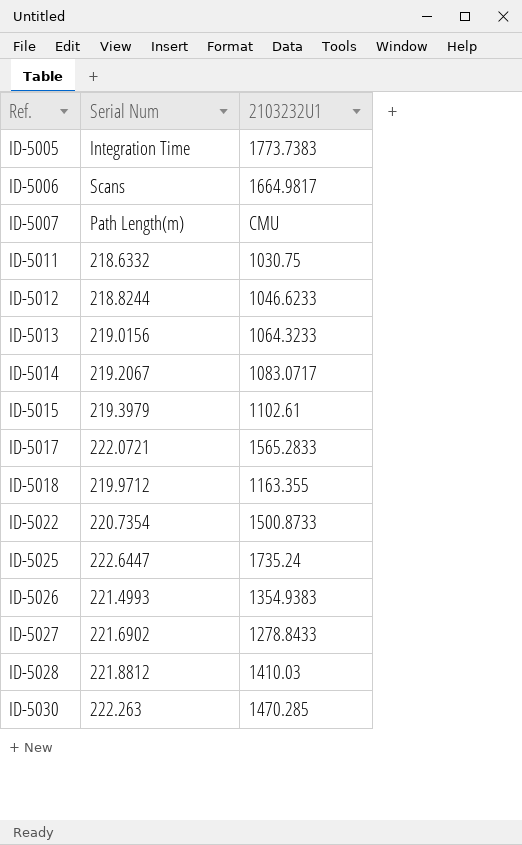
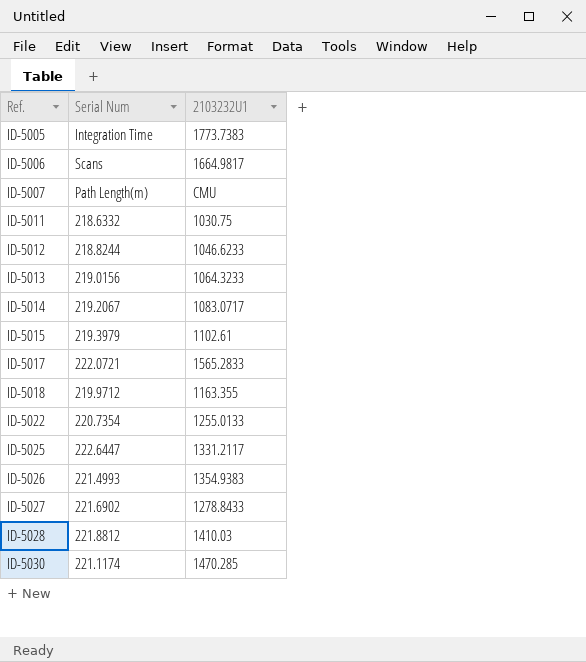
ID-5022 | 2103232U1: 1500.8733 -> 1255.0133
ID-5025 | 2103232U1: 1735.24 -> 1331.2117
ID-5030 | Serial Num: 222.263 -> 221.1174

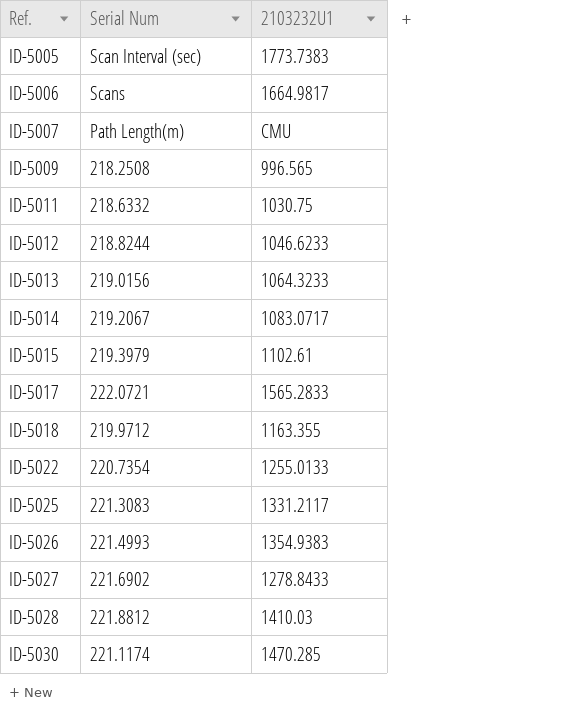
ID-5005 | Serial Num: Integration Time -> Scan Interval (sec)
row ID-5009: none -> 218.2508 | 996.565
ID-5025 | Serial Num: 222.6447 -> 221.3083

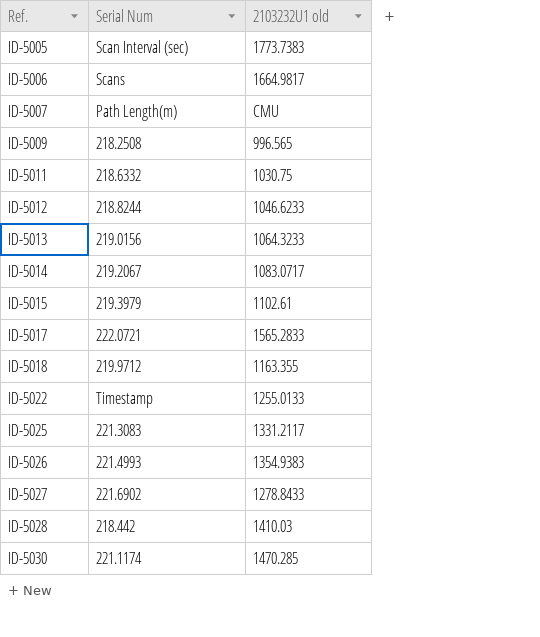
column name: 2103232U1 -> 2103232U1 old
ID-5022 | Serial Num: 220.7354 -> Timestamp
ID-5028 | Serial Num: 221.8812 -> 218.442

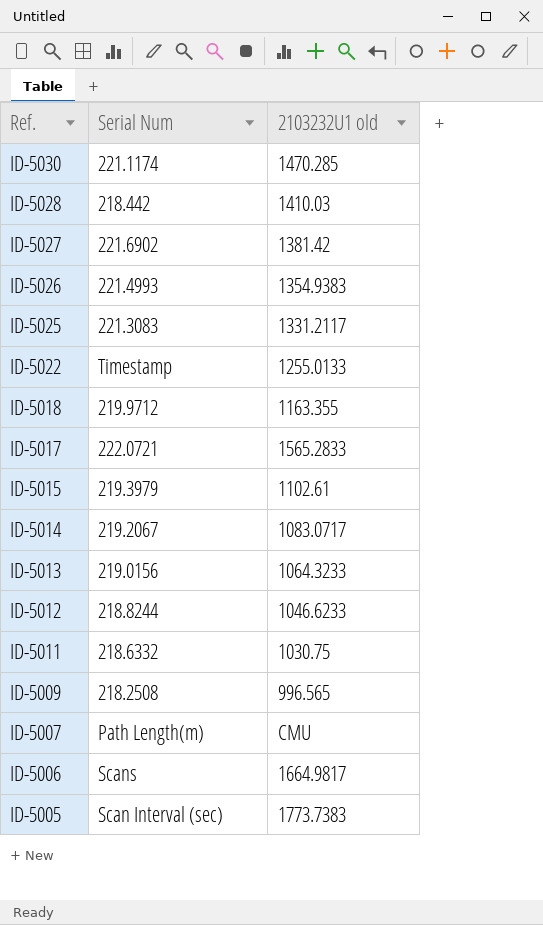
row order: Ref. ascending -> Ref. descending
ID-5027 | 2103232U1 old: 1278.8433 -> 1381.42

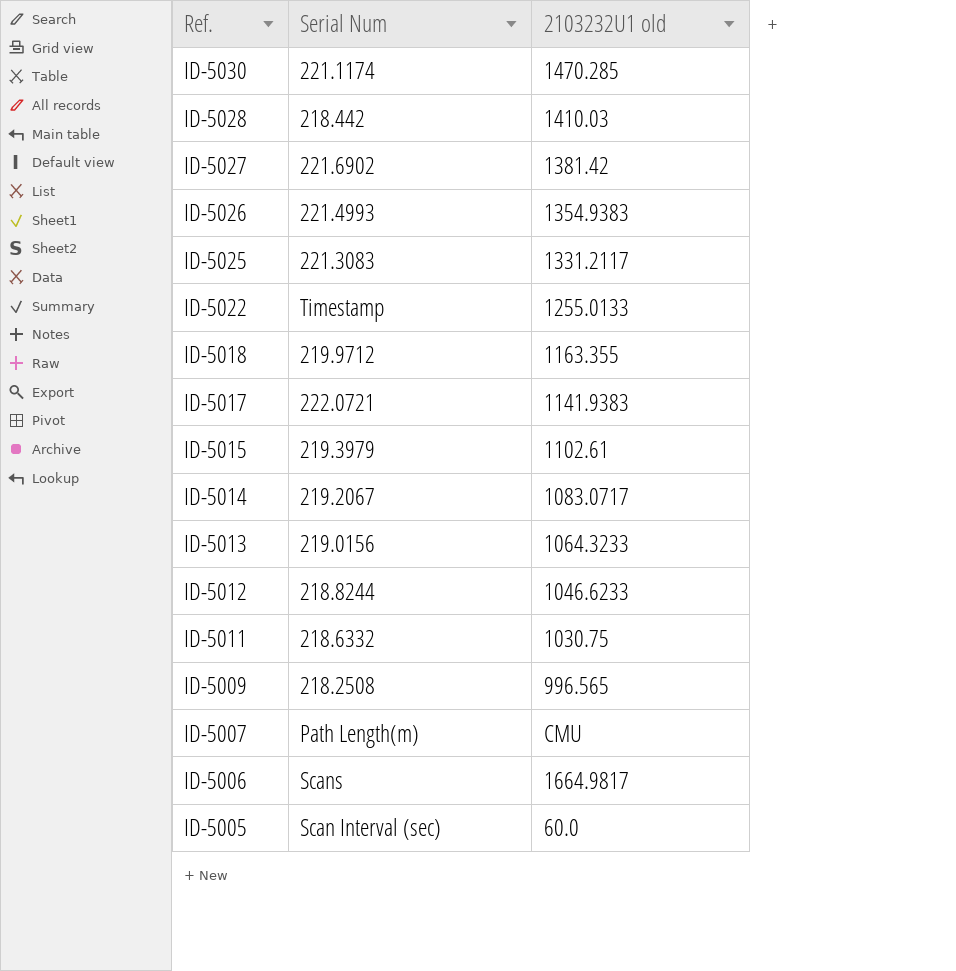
ID-5017 | 2103232U1 old: 1565.2833 -> 1141.9383
ID-5005 | 2103232U1 old: 1773.7383 -> 60.0

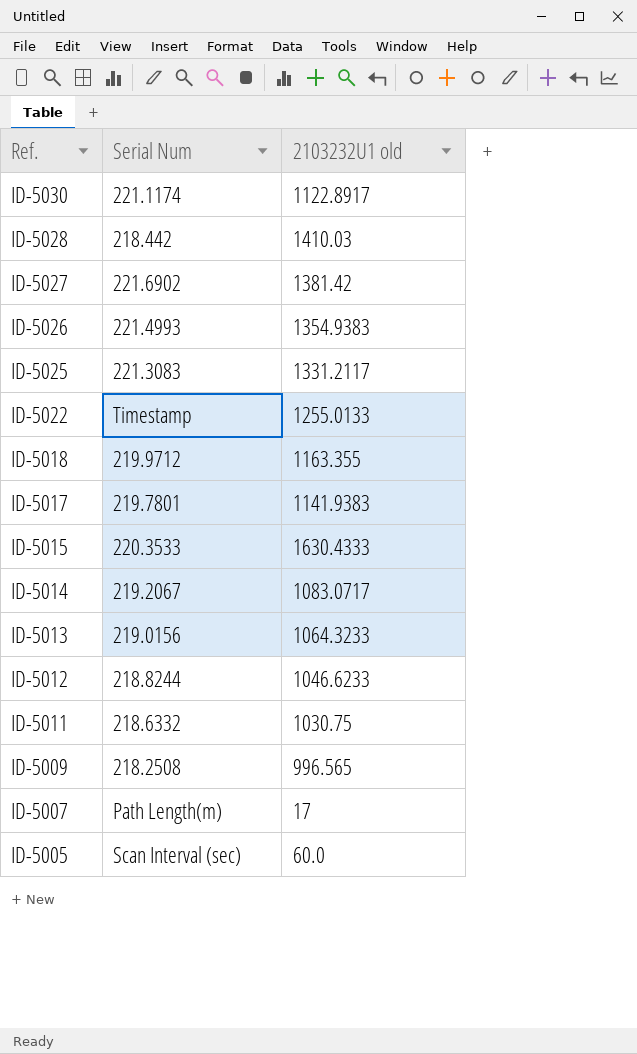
row ID-5006: Scans | 1664.9817 -> none
ID-5030 | 2103232U1 old: 1470.285 -> 1122.8917
ID-5017 | Serial Num: 222.0721 -> 219.7801
ID-5015 | Serial Num: 219.3979 -> 220.3533
ID-5015 | 2103232U1 old: 1102.61 -> 1630.4333
ID-5007 | 2103232U1 old: CMU -> 17

